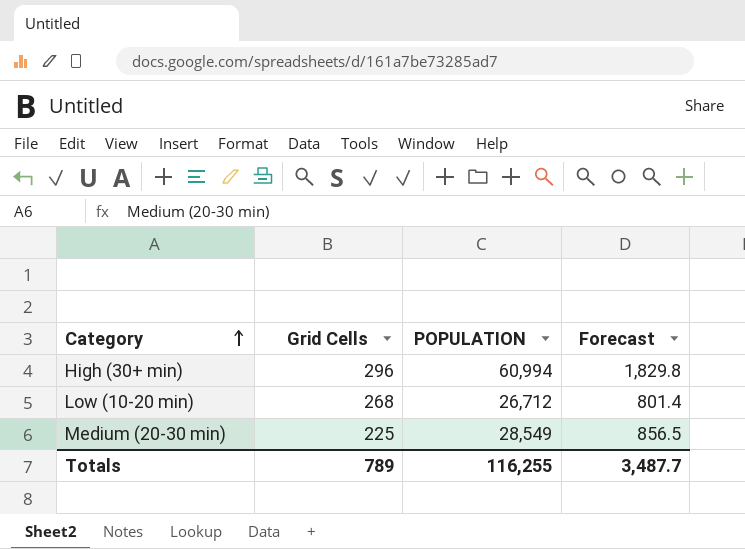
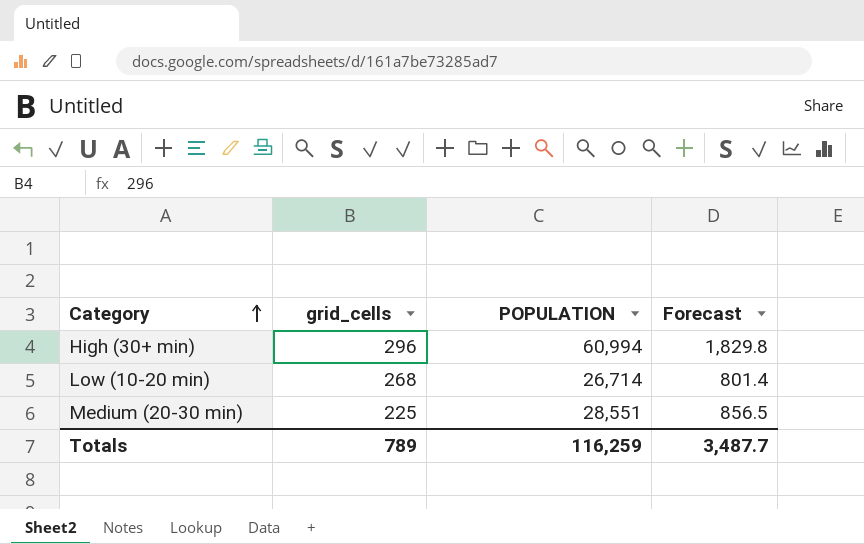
column name: Grid Cells -> grid_cells
Low (10-20 min) | POPULATION: 26,712 -> 26,714
Medium (20-30 min) | POPULATION: 28,549 -> 28,551
Totals | POPULATION: 116,255 -> 116,259

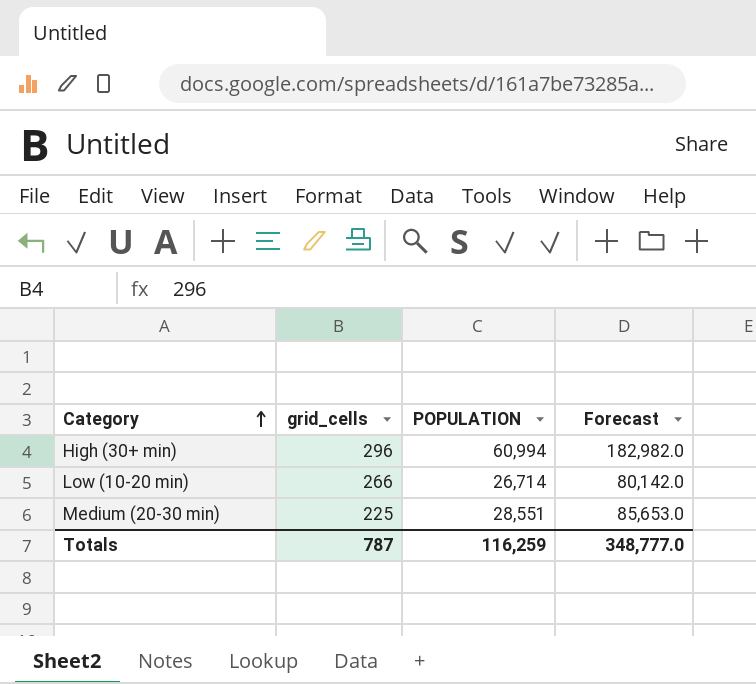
column Forecast | formula: [POPULATION] * 0.03 -> [POPULATION] * 3
Low (10-20 min) | grid_cells: 268 -> 266
Totals | grid_cells: 789 -> 787
Totals | Forecast: 3,487.7 -> 348,777.0

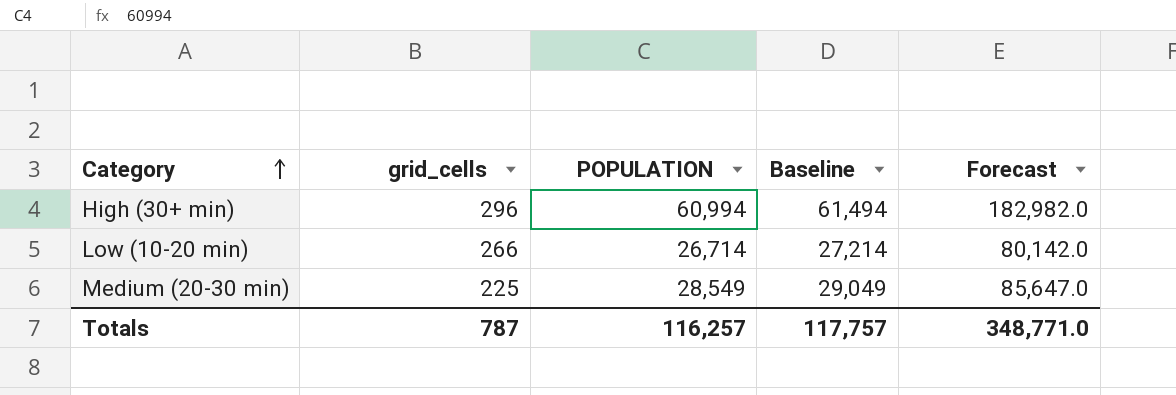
column Baseline | formula: none -> [POPULATION] + 500
Medium (20-30 min) | POPULATION: 28,551 -> 28,549
Medium (20-30 min) | Forecast: 85,653.0 -> 85,647.0
Totals | POPULATION: 116,259 -> 116,257
Totals | Forecast: 348,777.0 -> 348,771.0

